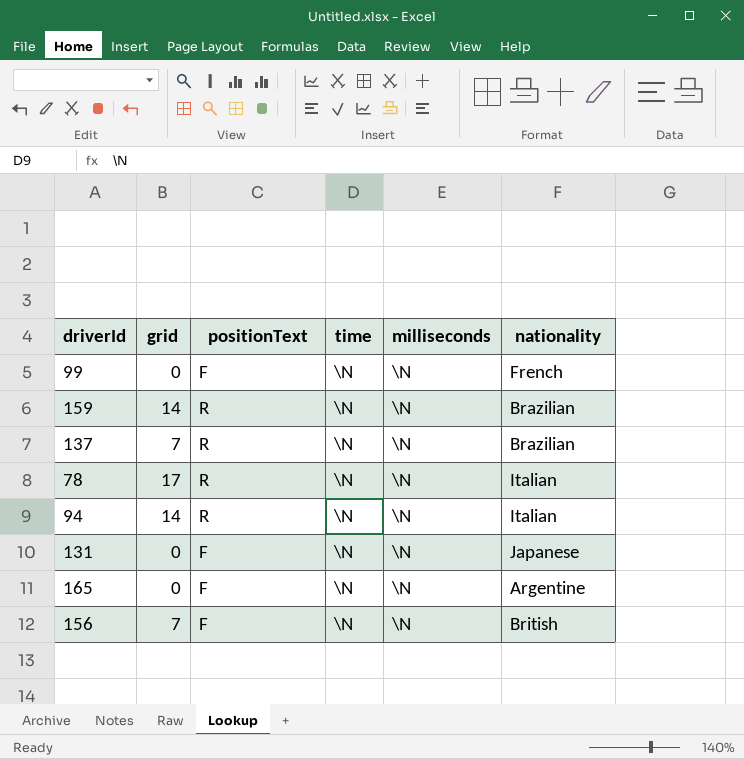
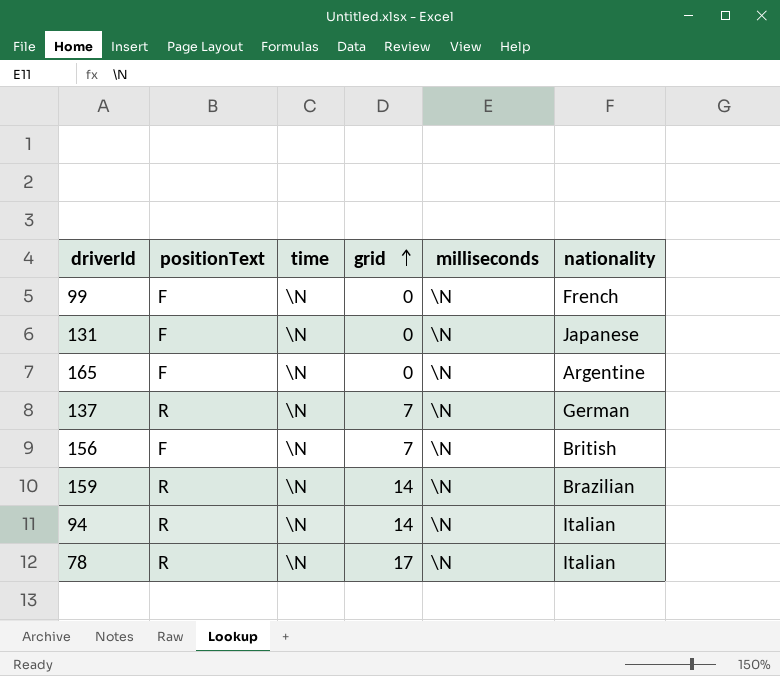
row order: none -> grid ascending
column grid | position: 2 -> 4
137 | nationality: Brazilian -> German

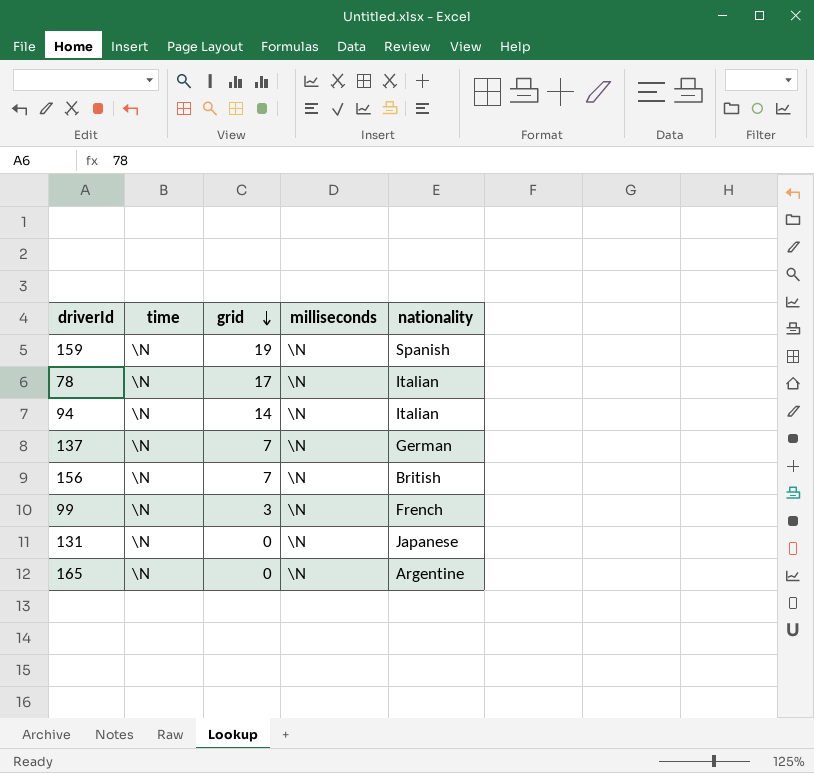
row order: grid ascending -> grid descending
column positionText | position: 2 -> none
159 | grid: 14 -> 19
159 | nationality: Brazilian -> Spanish
99 | grid: 0 -> 3

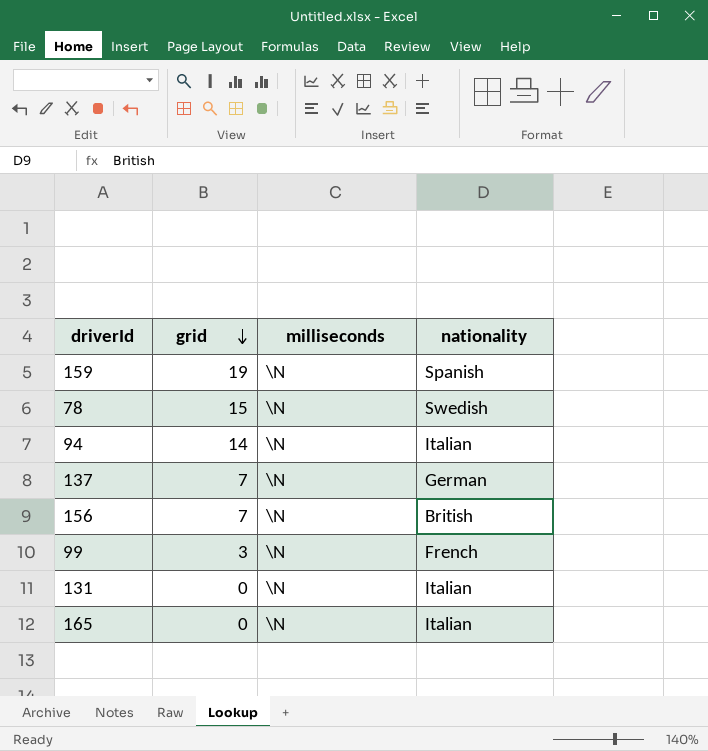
column time | position: 2 -> none
78 | grid: 17 -> 15
78 | nationality: Italian -> Swedish
131 | nationality: Japanese -> Italian
165 | nationality: Argentine -> Italian

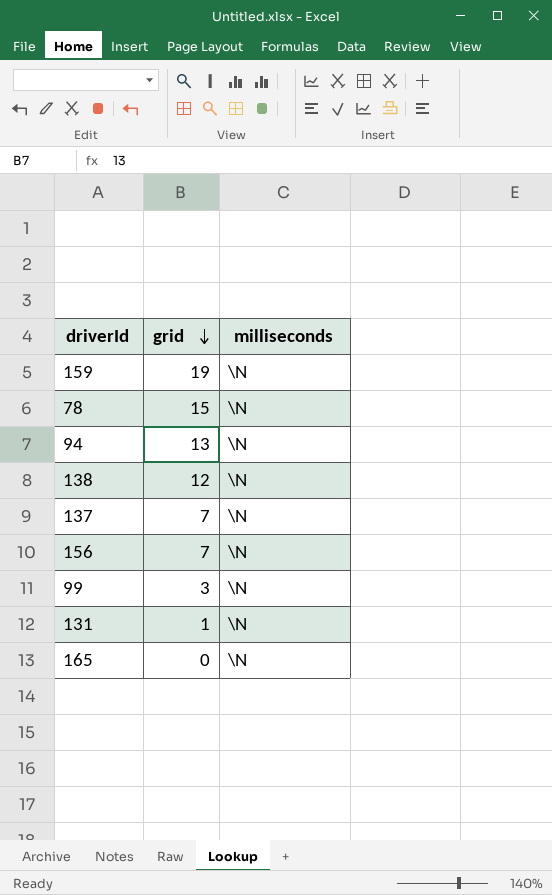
column nationality | position: 4 -> none
94 | grid: 14 -> 13
row 138: none -> 12 | \N
131 | grid: 0 -> 1

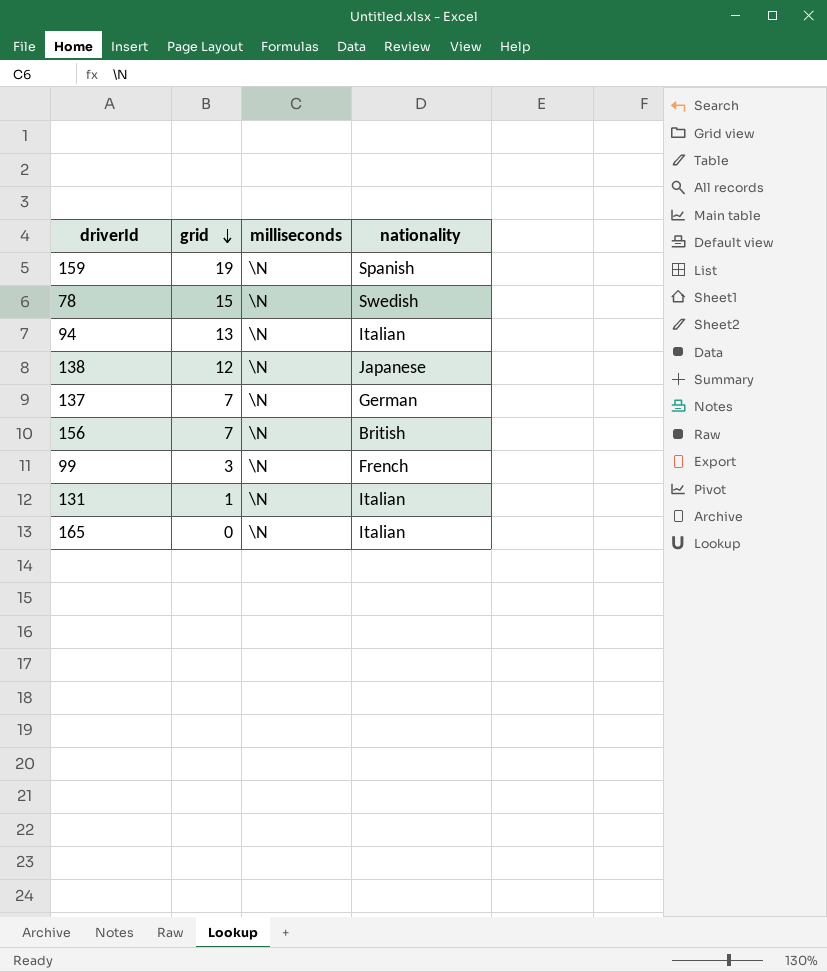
column nationality | position: none -> 4

